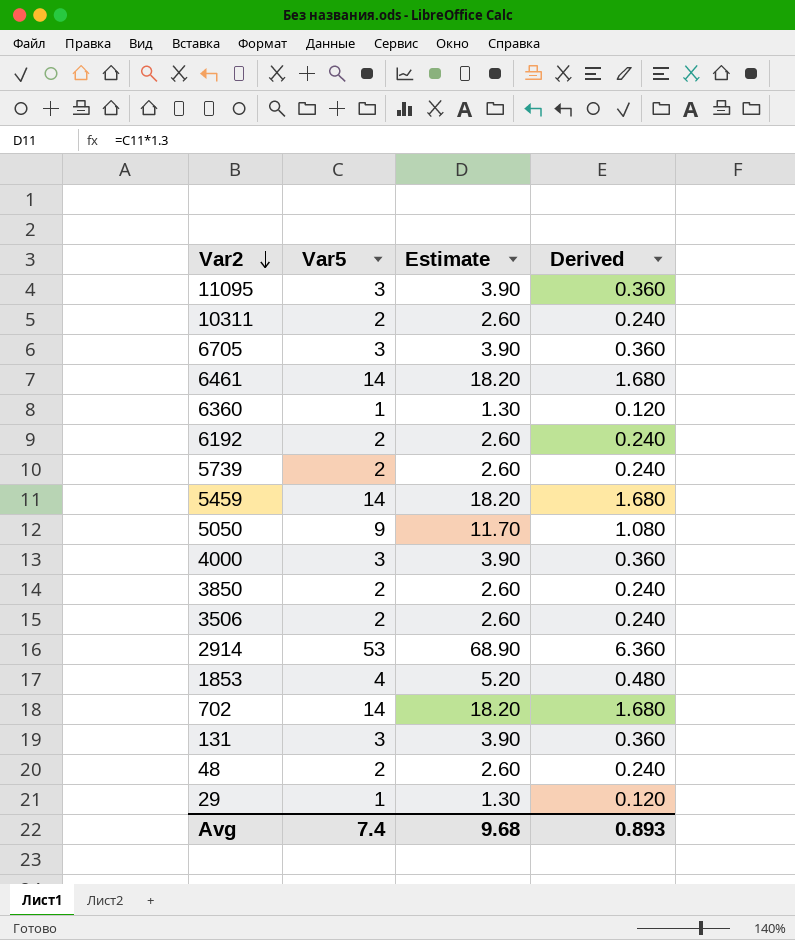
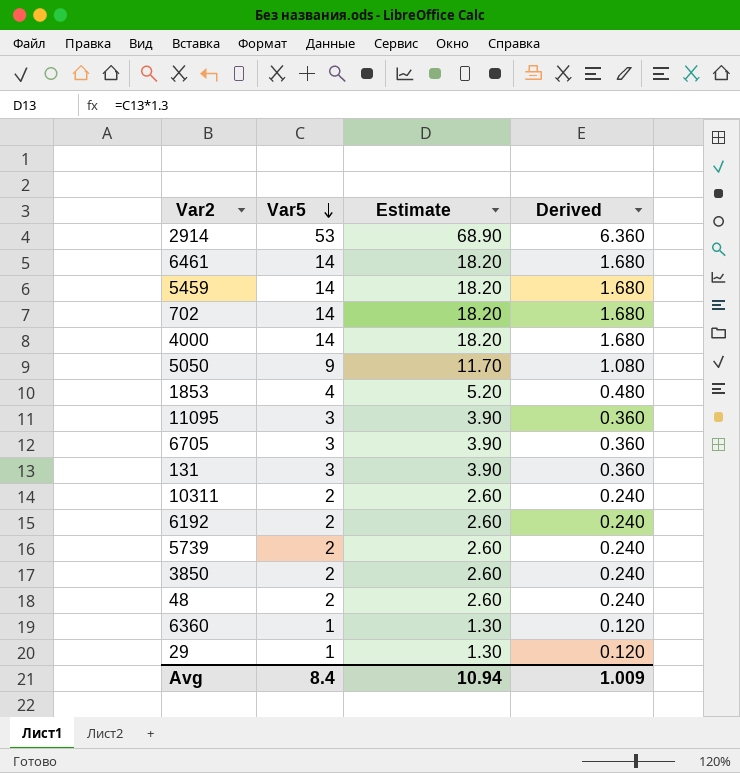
row order: Var2 descending -> Var5 descending
row 3506: 2 | 2.60 | 0.240 -> none
4000 | Var5: 3 -> 14
4000 | Estimate: 3.90 -> 18.20
4000 | Derived: 0.360 -> 1.680
Avg | Var5: 7.4 -> 8.4
Avg | Estimate: 9.68 -> 10.94
Avg | Derived: 0.893 -> 1.009

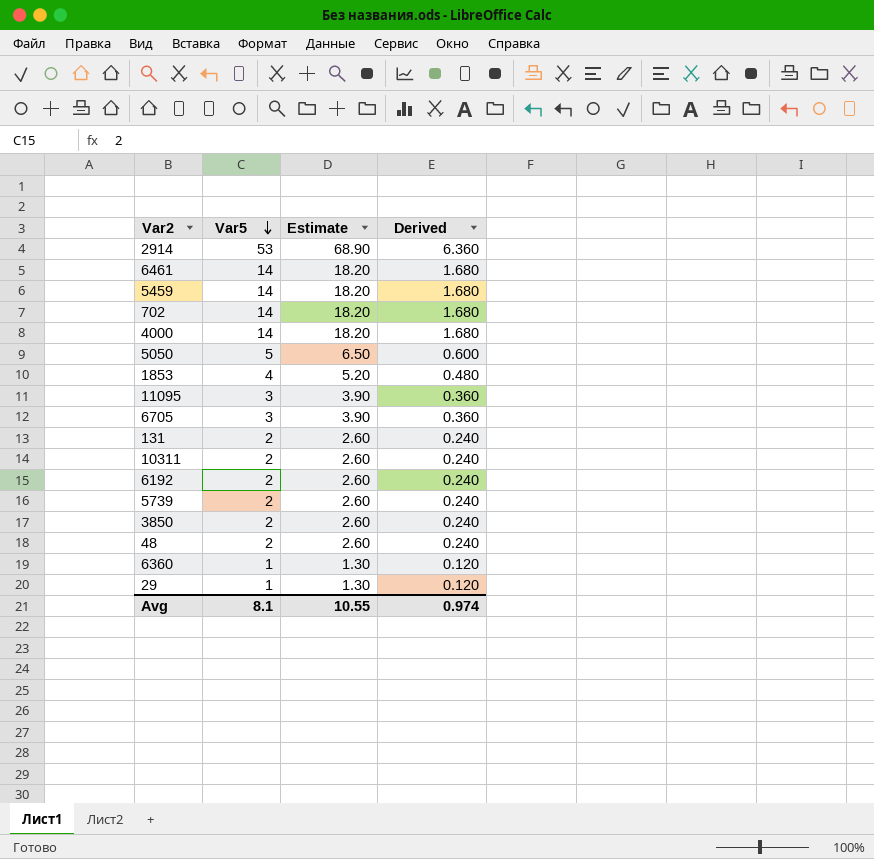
5050 | Var5: 9 -> 5
5050 | Estimate: 11.70 -> 6.50
5050 | Derived: 1.080 -> 0.600
131 | Var5: 3 -> 2
131 | Estimate: 3.90 -> 2.60
131 | Derived: 0.360 -> 0.240
Avg | Var5: 8.4 -> 8.1
Avg | Estimate: 10.94 -> 10.55
Avg | Derived: 1.009 -> 0.974

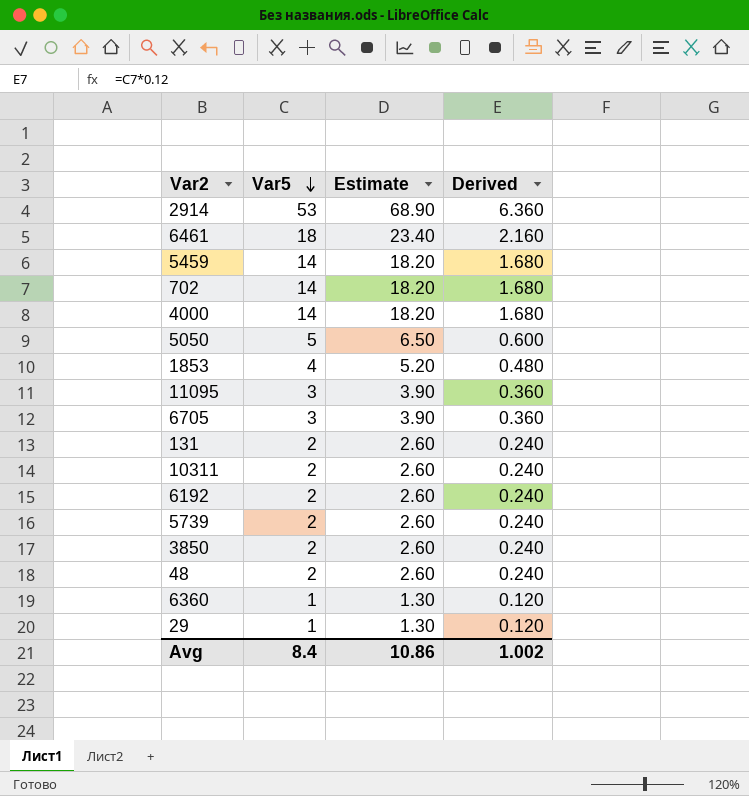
6461 | Var5: 14 -> 18
6461 | Estimate: 18.20 -> 23.40
6461 | Derived: 1.680 -> 2.160
Avg | Var5: 8.1 -> 8.4
Avg | Estimate: 10.55 -> 10.86
Avg | Derived: 0.974 -> 1.002

